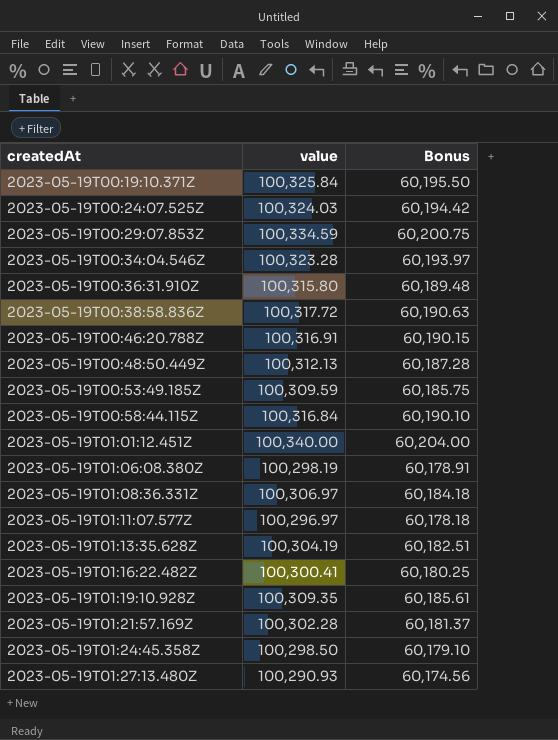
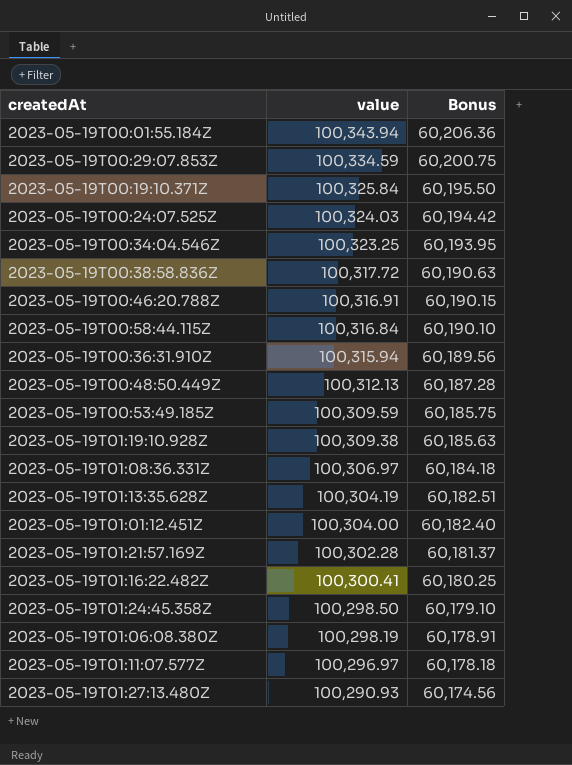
row order: createdAt ascending -> value descending
row 2023-05-19T00:01:55.184Z: none -> 100,343.94 | 60,206.36
2023-05-19T00:34:04.546Z | value: 100,323.28 -> 100,323.25
2023-05-19T00:34:04.546Z | Bonus: 60,193.97 -> 60,193.95
2023-05-19T00:36:31.910Z | value: 100,315.80 -> 100,315.94
2023-05-19T00:36:31.910Z | Bonus: 60,189.48 -> 60,189.56
2023-05-19T01:19:10.928Z | value: 100,309.35 -> 100,309.38
2023-05-19T01:19:10.928Z | Bonus: 60,185.61 -> 60,185.63
2023-05-19T01:01:12.451Z | value: 100,340.00 -> 100,304.00
2023-05-19T01:01:12.451Z | Bonus: 60,204.00 -> 60,182.40

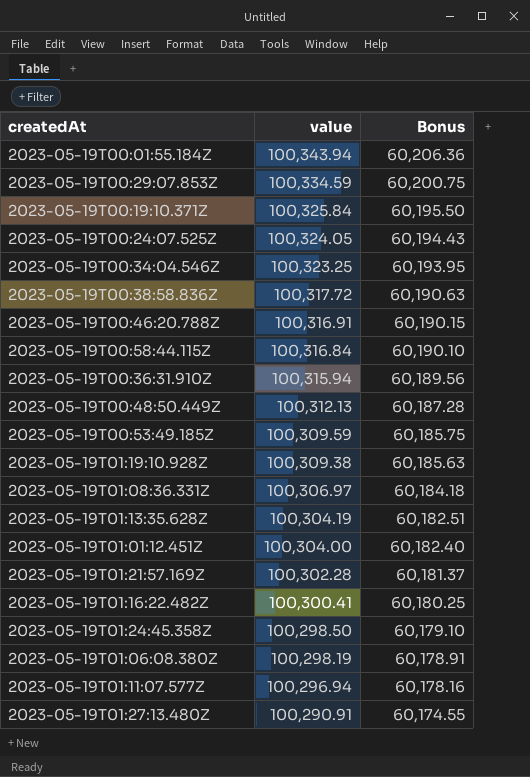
2023-05-19T00:24:07.525Z | value: 100,324.03 -> 100,324.05
2023-05-19T00:24:07.525Z | Bonus: 60,194.42 -> 60,194.43
2023-05-19T01:11:07.577Z | value: 100,296.97 -> 100,296.94
2023-05-19T01:11:07.577Z | Bonus: 60,178.18 -> 60,178.16
2023-05-19T01:27:13.480Z | value: 100,290.93 -> 100,290.91
2023-05-19T01:27:13.480Z | Bonus: 60,174.56 -> 60,174.55

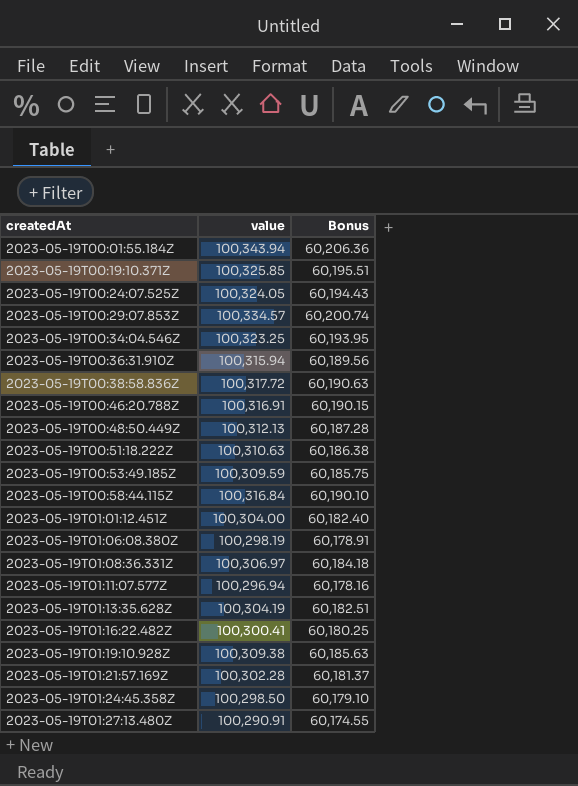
row order: value descending -> createdAt ascending
2023-05-19T00:19:10.371Z | value: 100,325.84 -> 100,325.85
2023-05-19T00:19:10.371Z | Bonus: 60,195.50 -> 60,195.51
2023-05-19T00:29:07.853Z | value: 100,334.59 -> 100,334.57
2023-05-19T00:29:07.853Z | Bonus: 60,200.75 -> 60,200.74
row 2023-05-19T00:51:18.222Z: none -> 100,310.63 | 60,186.38

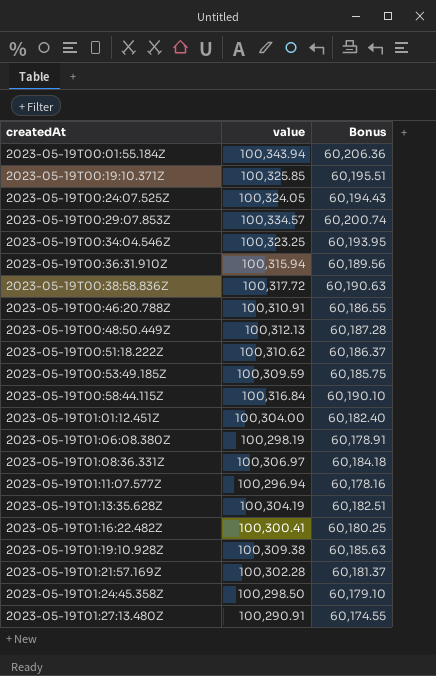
2023-05-19T00:46:20.788Z | value: 100,316.91 -> 100,310.91
2023-05-19T00:46:20.788Z | Bonus: 60,190.15 -> 60,186.55
2023-05-19T00:51:18.222Z | value: 100,310.63 -> 100,310.62
2023-05-19T00:51:18.222Z | Bonus: 60,186.38 -> 60,186.37

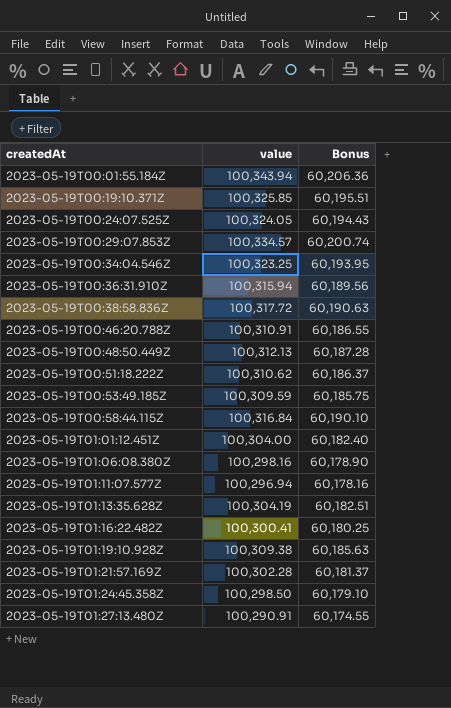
row 2023-05-19T01:08:36.331Z: 100,306.97 | 60,184.18 -> none
2023-05-19T01:06:08.380Z | value: 100,298.19 -> 100,298.16
2023-05-19T01:06:08.380Z | Bonus: 60,178.91 -> 60,178.90

